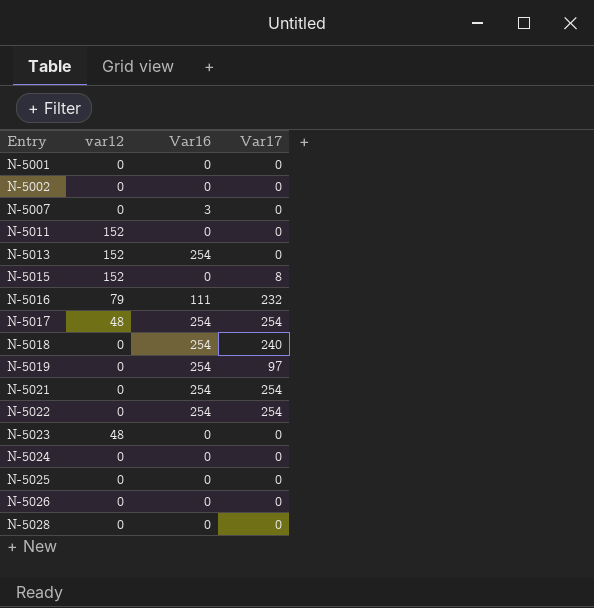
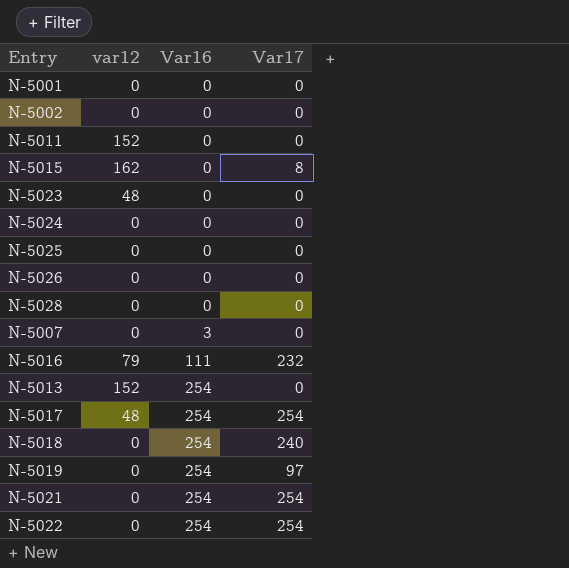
row order: Entry ascending -> Var16 ascending
N-5015 | var12: 152 -> 162

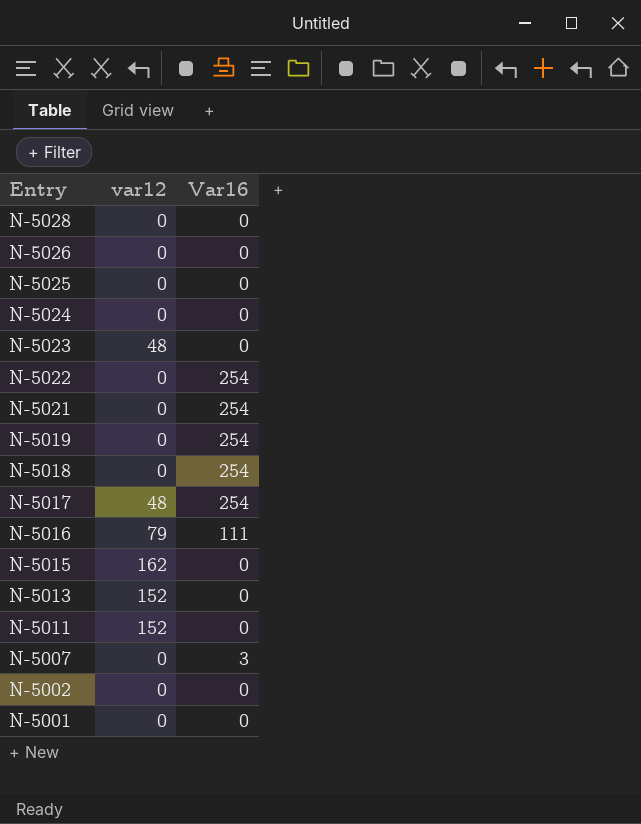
row order: Var16 ascending -> Entry descending
column Var17 | position: 4 -> none
N-5013 | Var16: 254 -> 0

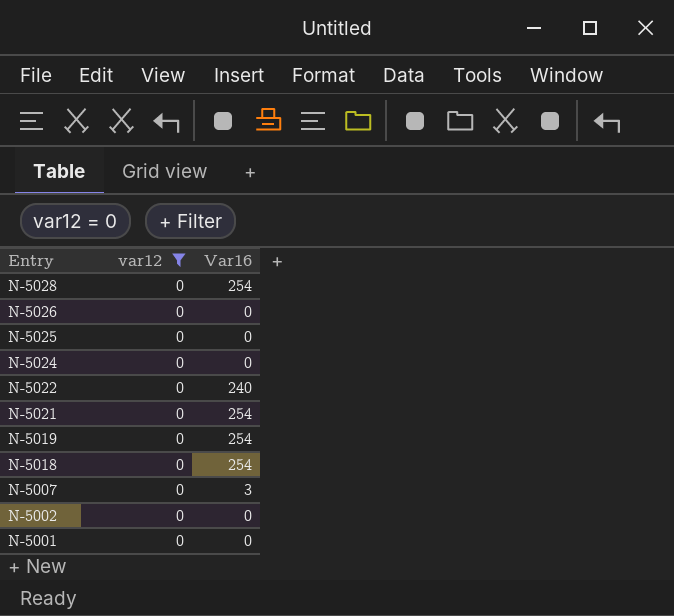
filter: none -> var12 = 0
N-5028 | Var16: 0 -> 254
N-5022 | Var16: 254 -> 240

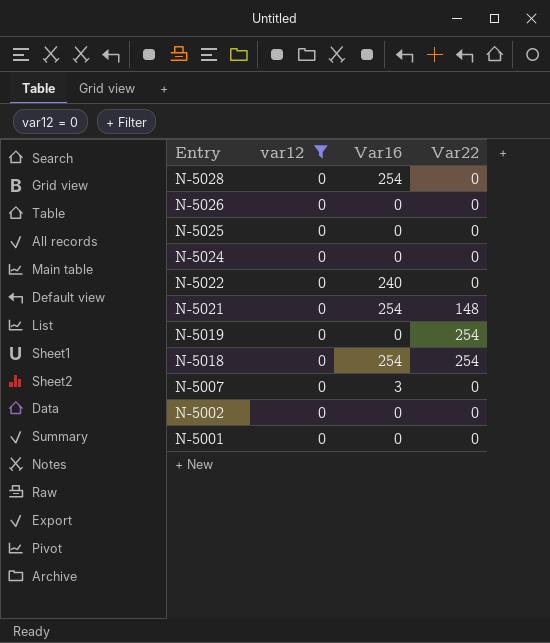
column Var22 | position: none -> 4
N-5019 | Var16: 254 -> 0

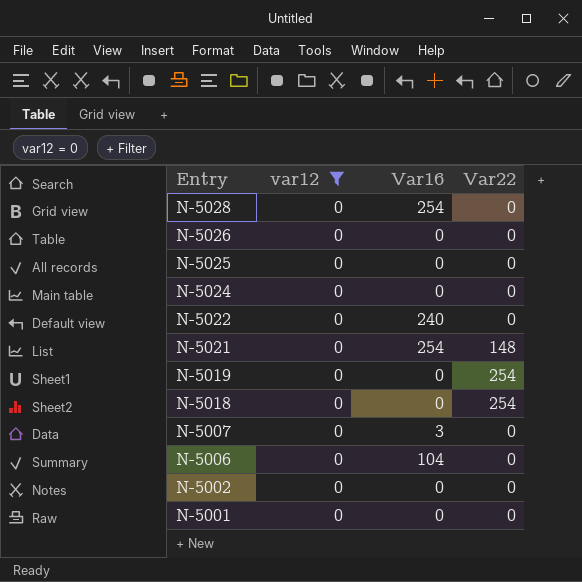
N-5018 | Var16: 254 -> 0
row N-5006: none -> 0 | 104 | 0

